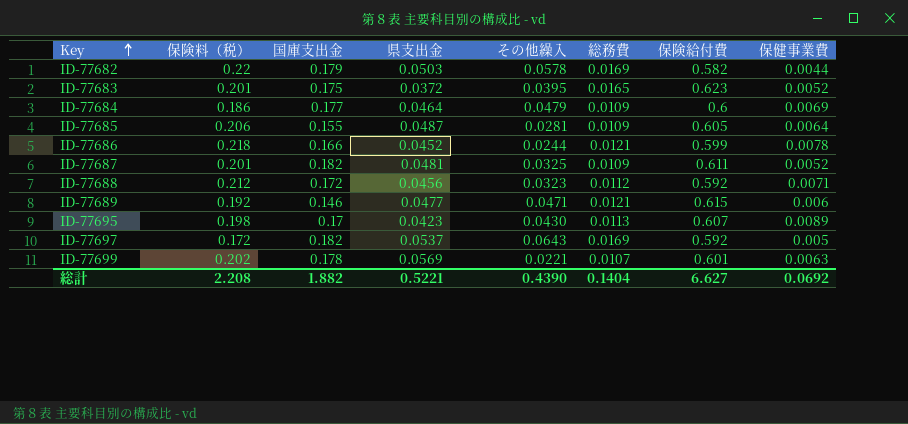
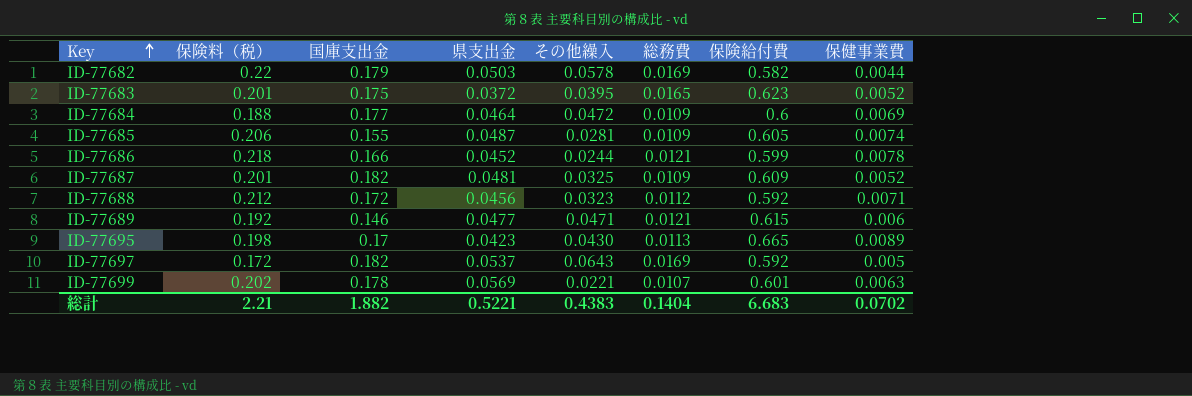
ID-77684 | 保険料（税）: 0.186 -> 0.188
ID-77684 | その他繰入: 0.0479 -> 0.0472
ID-77685 | 保健事業費: 0.0064 -> 0.0074
ID-77687 | 保険給付費: 0.611 -> 0.609
ID-77695 | 保険給付費: 0.607 -> 0.665
総計 | 保険料（税）: 2.208 -> 2.21
総計 | その他繰入: 0.4390 -> 0.4383
総計 | 保険給付費: 6.627 -> 6.683
総計 | 保健事業費: 0.0692 -> 0.0702

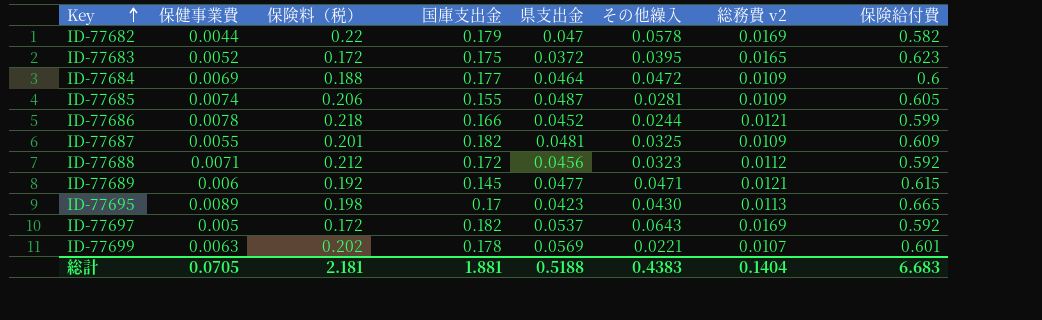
column 保健事業費 | position: 8 -> 2
column name: 総務費 -> 総務費 v2
ID-77682 | 県支出金: 0.0503 -> 0.047
ID-77683 | 保険料（税）: 0.201 -> 0.172
ID-77687 | 保健事業費: 0.0052 -> 0.0055
ID-77689 | 国庫支出金: 0.146 -> 0.145
総計 | 保健事業費: 0.0702 -> 0.0705
総計 | 保険料（税）: 2.21 -> 2.181
総計 | 国庫支出金: 1.882 -> 1.881
総計 | 県支出金: 0.5221 -> 0.5188

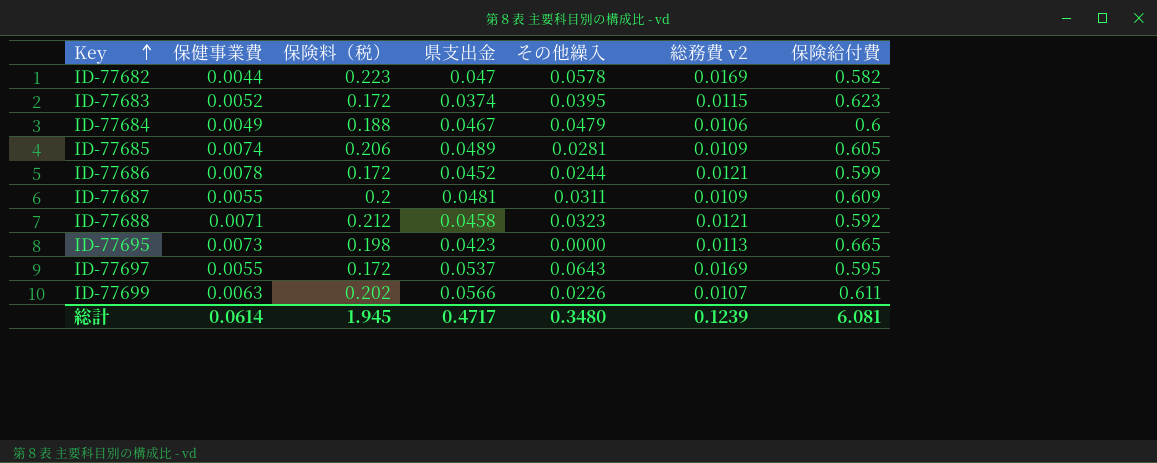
column 国庫支出金 | position: 4 -> none
row ID-77689: 0.006 | 0.192 | 0.145 | 0.0477 | 0.0471 | 0.0121 | 0.615 -> none
ID-77682 | 保険料（税）: 0.22 -> 0.223
ID-77683 | 県支出金: 0.0372 -> 0.0374
ID-77683 | 総務費 v2: 0.0165 -> 0.0115
ID-77684 | 保健事業費: 0.0069 -> 0.0049
ID-77684 | 県支出金: 0.0464 -> 0.0467
ID-77684 | その他繰入: 0.0472 -> 0.0479
ID-77684 | 総務費 v2: 0.0109 -> 0.0106
ID-77685 | 県支出金: 0.0487 -> 0.0489
ID-77686 | 保険料（税）: 0.218 -> 0.172
ID-77687 | 保険料（税）: 0.201 -> 0.2
ID-77687 | その他繰入: 0.0325 -> 0.0311
ID-77688 | 県支出金: 0.0456 -> 0.0458
ID-77688 | 総務費 v2: 0.0112 -> 0.0121
ID-77695 | 保健事業費: 0.0089 -> 0.0073
ID-77695 | その他繰入: 0.0430 -> 0.0000
ID-77697 | 保健事業費: 0.005 -> 0.0055
ID-77697 | 保険給付費: 0.592 -> 0.595
ID-77699 | 県支出金: 0.0569 -> 0.0566
ID-77699 | その他繰入: 0.0221 -> 0.0226
ID-77699 | 保険給付費: 0.601 -> 0.611
総計 | 保健事業費: 0.0705 -> 0.0614
総計 | 保険料（税）: 2.181 -> 1.945
総計 | 県支出金: 0.5188 -> 0.4717
総計 | その他繰入: 0.4383 -> 0.3480
総計 | 総務費 v2: 0.1404 -> 0.1239
総計 | 保険給付費: 6.683 -> 6.081

